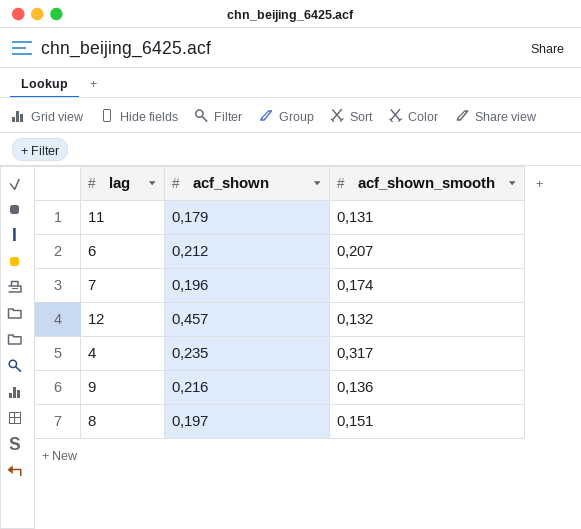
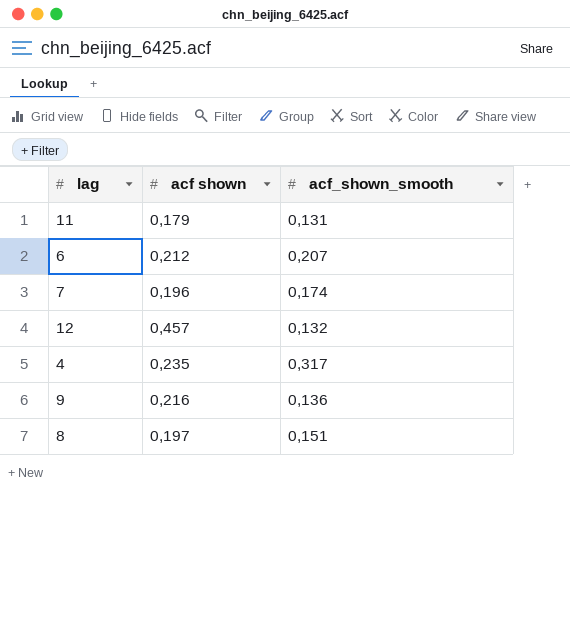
column name: acf_shown -> acf shown

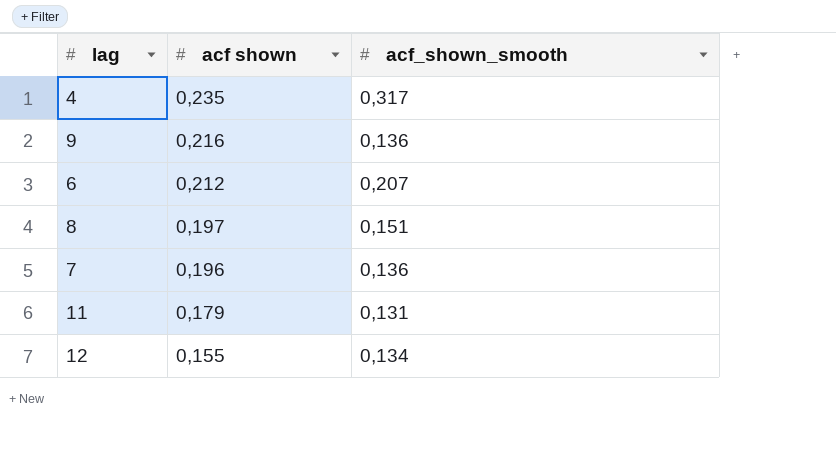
row order: none -> acf shown descending
7 | acf_shown_smooth: 0,174 -> 0,136
12 | acf shown: 0,457 -> 0,155
12 | acf_shown_smooth: 0,132 -> 0,134

